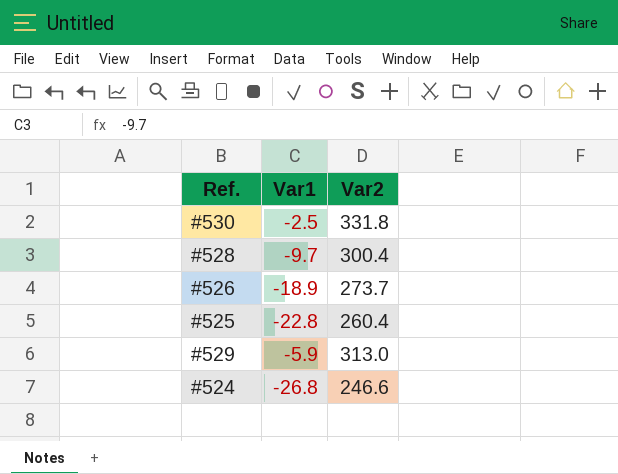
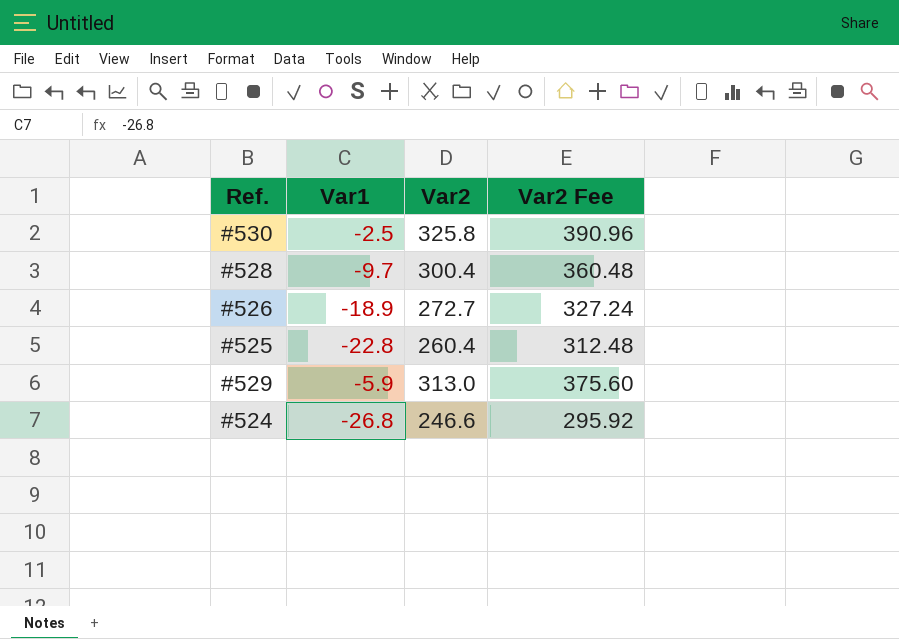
column Var2 Fee | formula: none -> [Var2] * 1.2
#530 | Var2: 331.8 -> 325.8
#526 | Var2: 273.7 -> 272.7

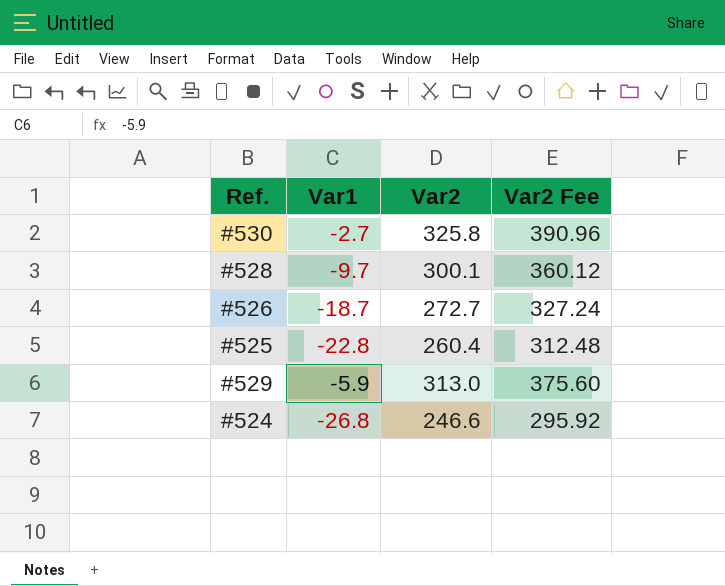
#530 | Var1: -2.5 -> -2.7
#528 | Var2: 300.4 -> 300.1
#528 | Var2 Fee: 360.48 -> 360.12
#526 | Var1: -18.9 -> -18.7

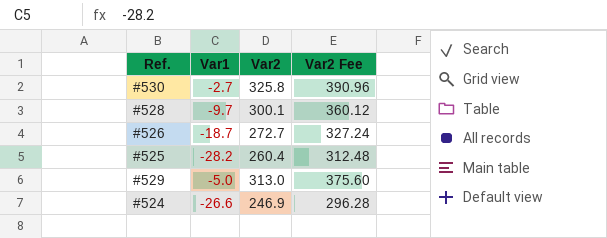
#525 | Var1: -22.8 -> -28.2
#529 | Var1: -5.9 -> -5.0
#524 | Var1: -26.8 -> -26.6
#524 | Var2: 246.6 -> 246.9
#524 | Var2 Fee: 295.92 -> 296.28

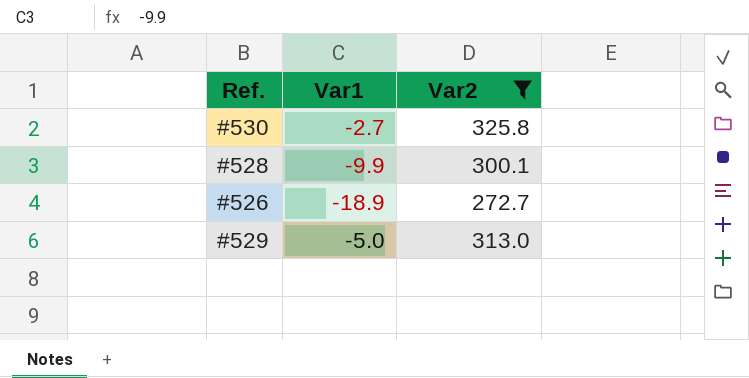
filter: none -> Var2 >= 272.7
column Var2 Fee | formula: [Var2] * 1.2 -> none
#528 | Var1: -9.7 -> -9.9
#526 | Var1: -18.7 -> -18.9

